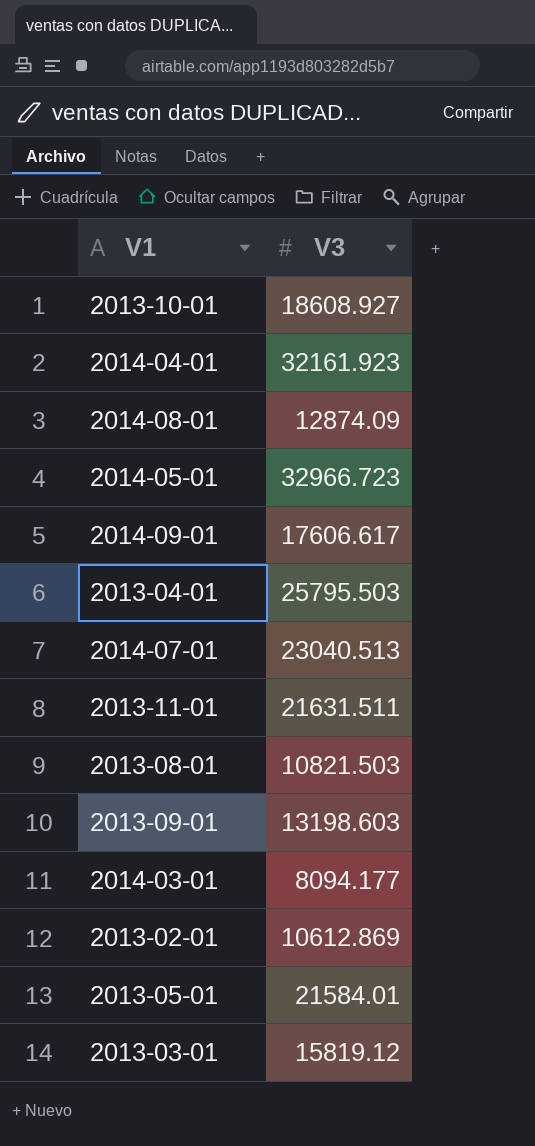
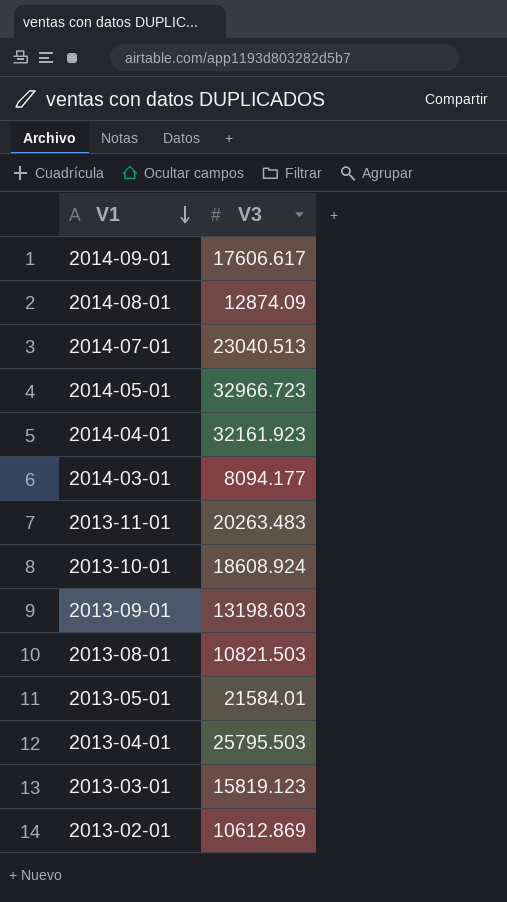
row order: none -> V1 descending
2013-11-01 | V3: 21631.511 -> 20263.483
2013-10-01 | V3: 18608.927 -> 18608.924
2013-03-01 | V3: 15819.12 -> 15819.123

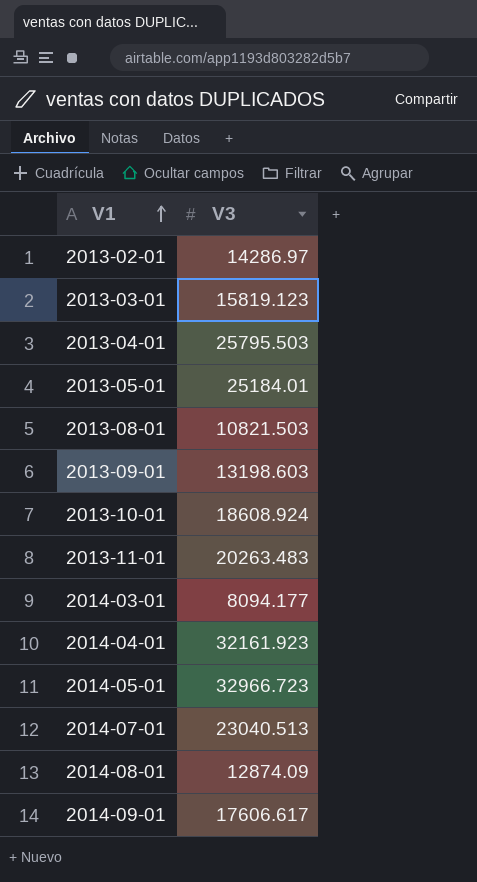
row order: V1 descending -> V1 ascending
2013-02-01 | V3: 10612.869 -> 14286.97
2013-05-01 | V3: 21584.01 -> 25184.01

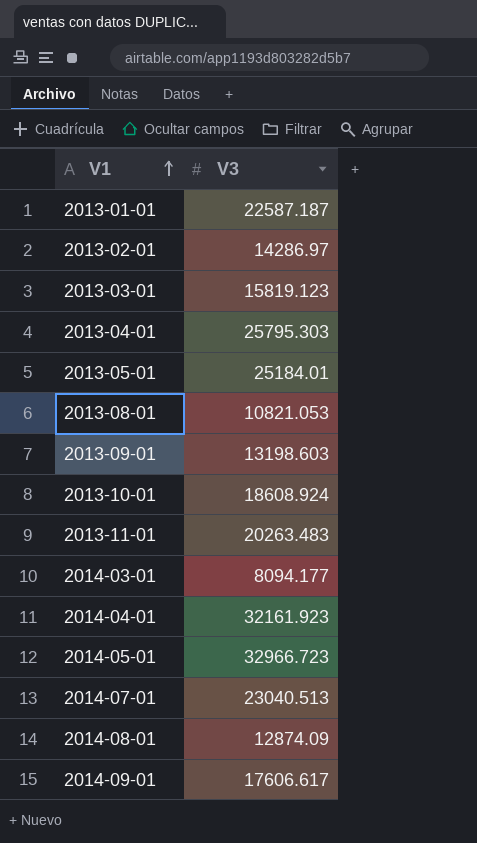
row 2013-01-01: none -> 22587.187
2013-04-01 | V3: 25795.503 -> 25795.303
2013-08-01 | V3: 10821.503 -> 10821.053

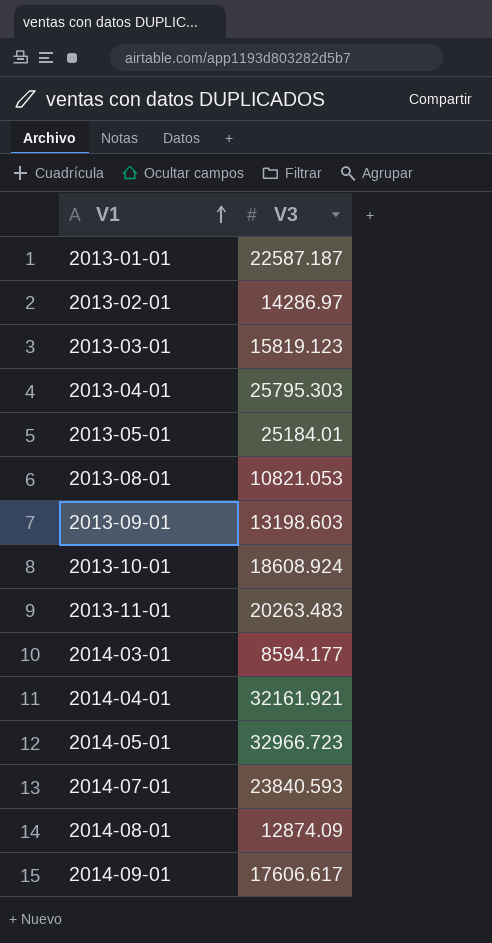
2014-03-01 | V3: 8094.177 -> 8594.177
2014-04-01 | V3: 32161.923 -> 32161.921
2014-07-01 | V3: 23040.513 -> 23840.593

